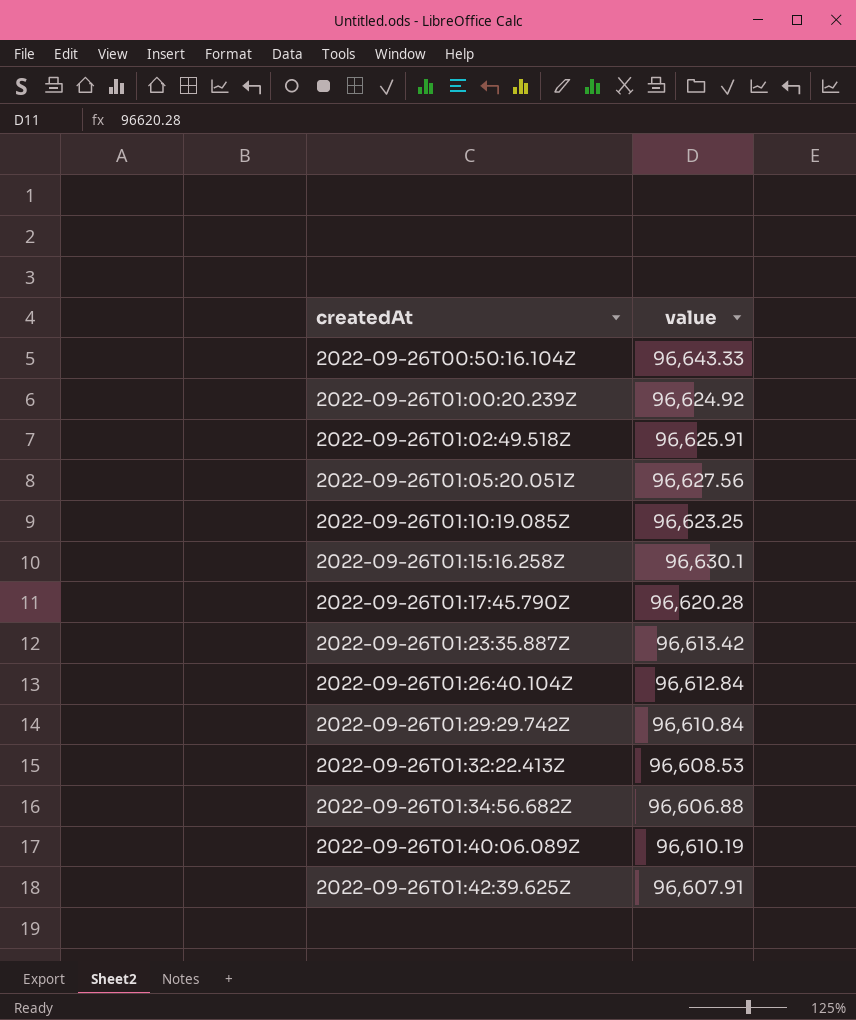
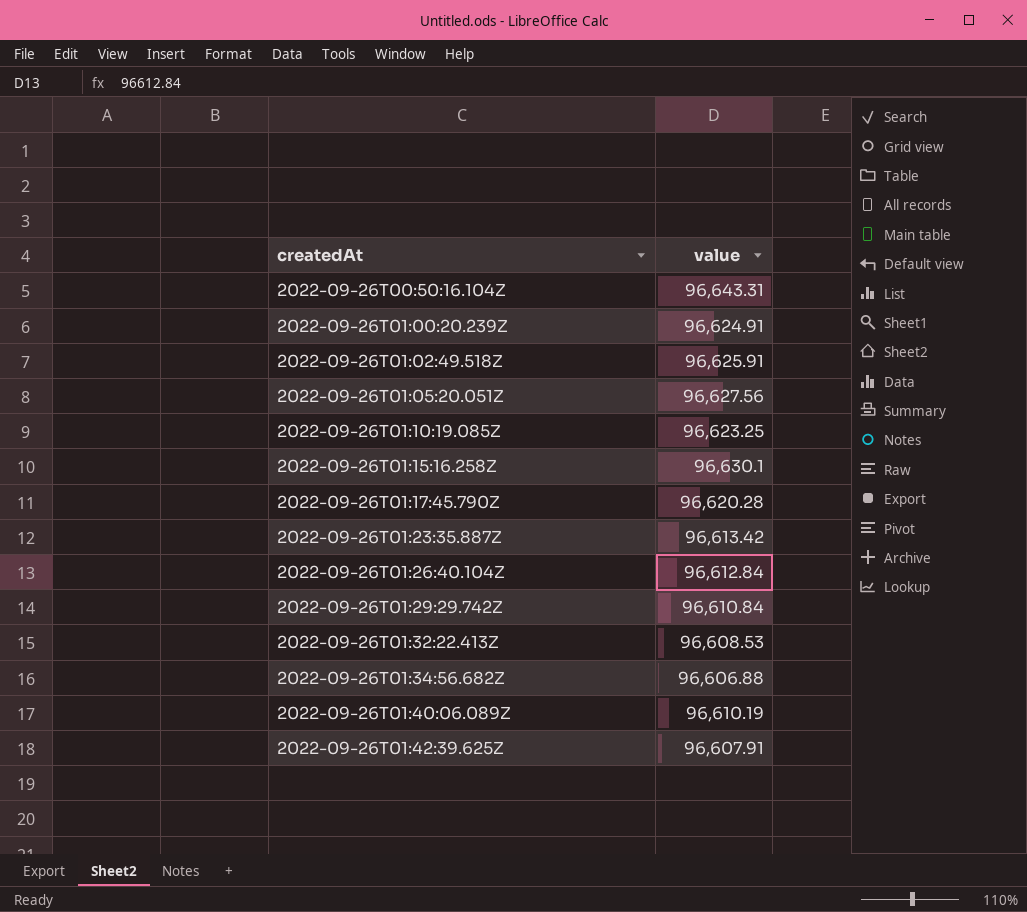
2022-09-26T00:50:16.104Z | value: 96,643.33 -> 96,643.31
2022-09-26T01:00:20.239Z | value: 96,624.92 -> 96,624.91

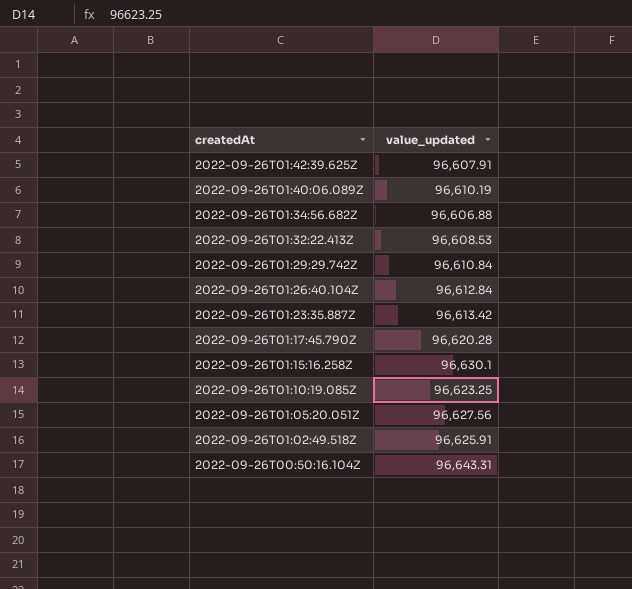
row order: createdAt ascending -> createdAt descending
column name: value -> value_updated
row 2022-09-26T01:00:20.239Z: 96,624.91 -> none

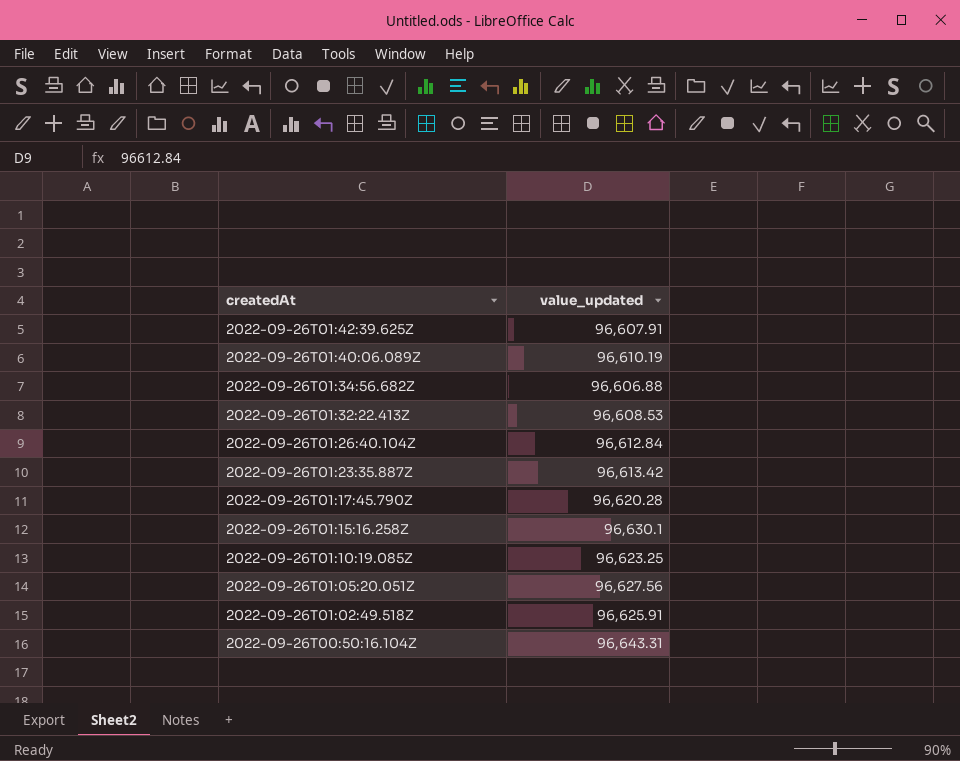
row 2022-09-26T01:29:29.742Z: 96,610.84 -> none

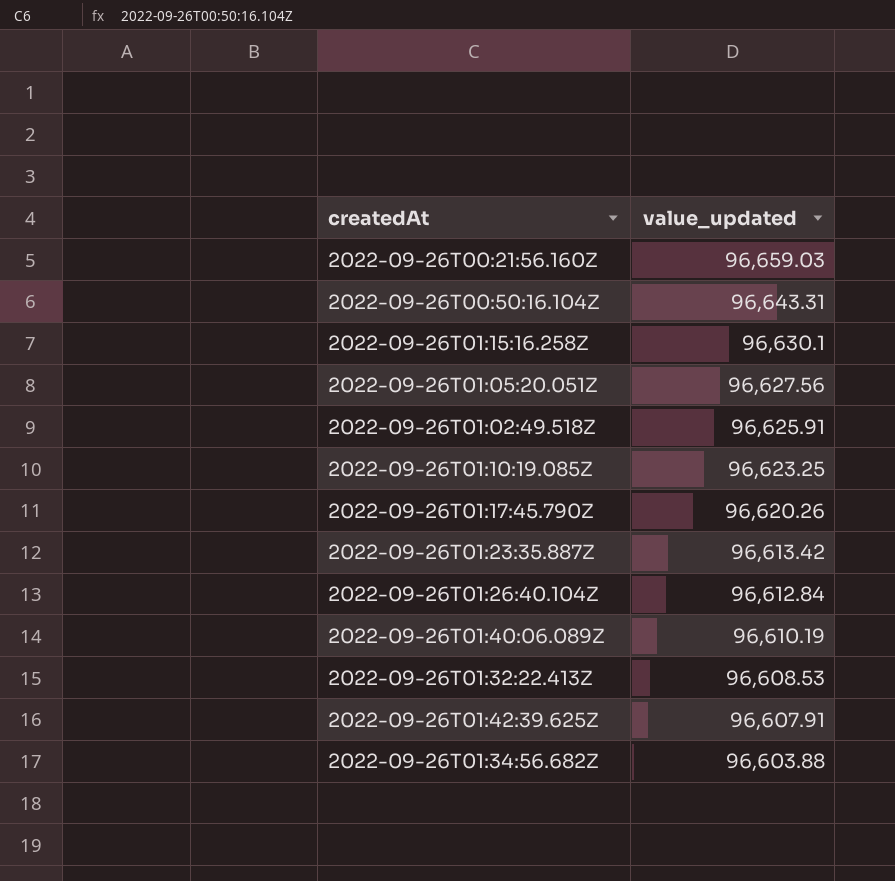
row order: createdAt descending -> value_updated descending
row 2022-09-26T00:21:56.160Z: none -> 96,659.03
2022-09-26T01:17:45.790Z | value_updated: 96,620.28 -> 96,620.26
2022-09-26T01:34:56.682Z | value_updated: 96,606.88 -> 96,603.88

